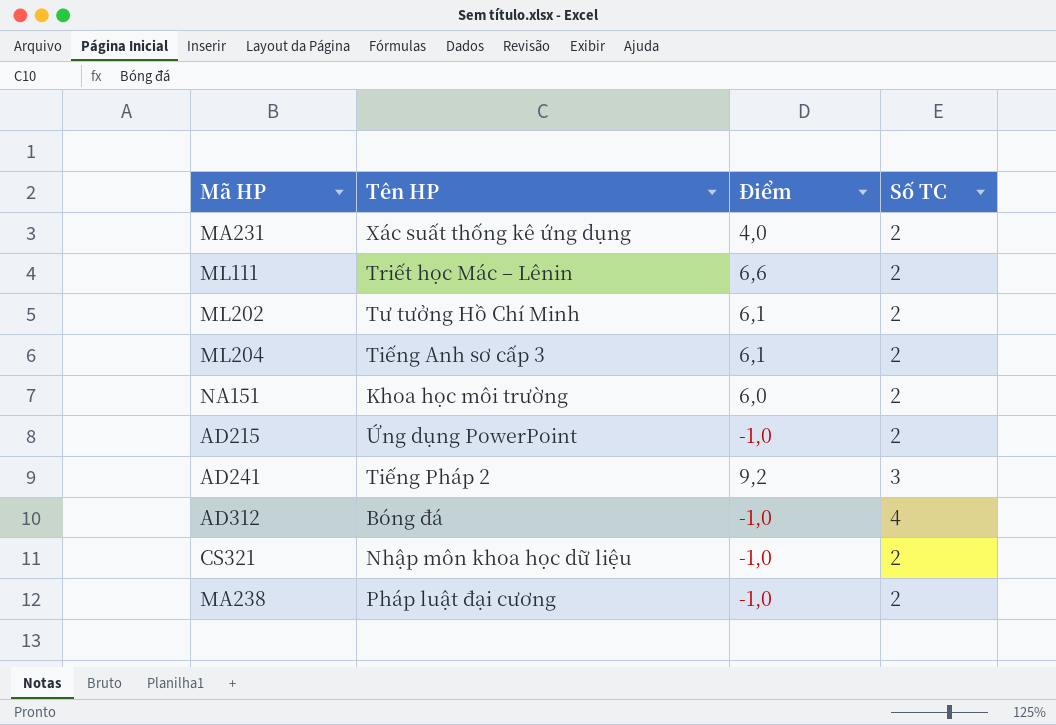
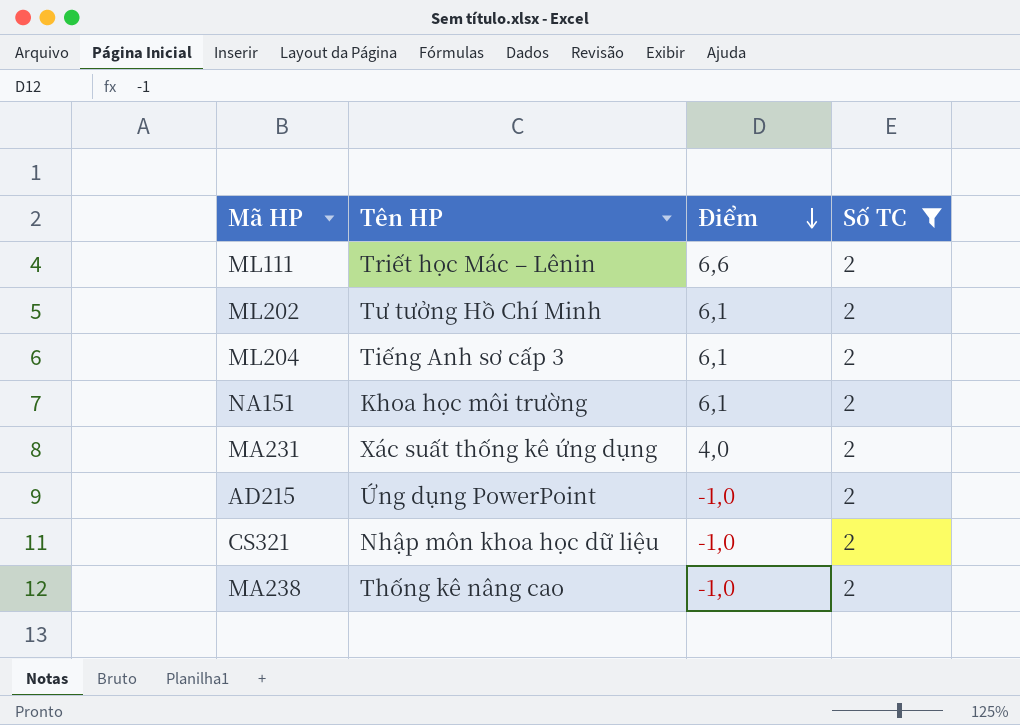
filter: none -> Số TC = 2
row order: none -> Điểm descending
NA151 | Điểm: 6,0 -> 6,1
MA238 | Tên HP: Pháp luật đại cương -> Thống kê nâng cao

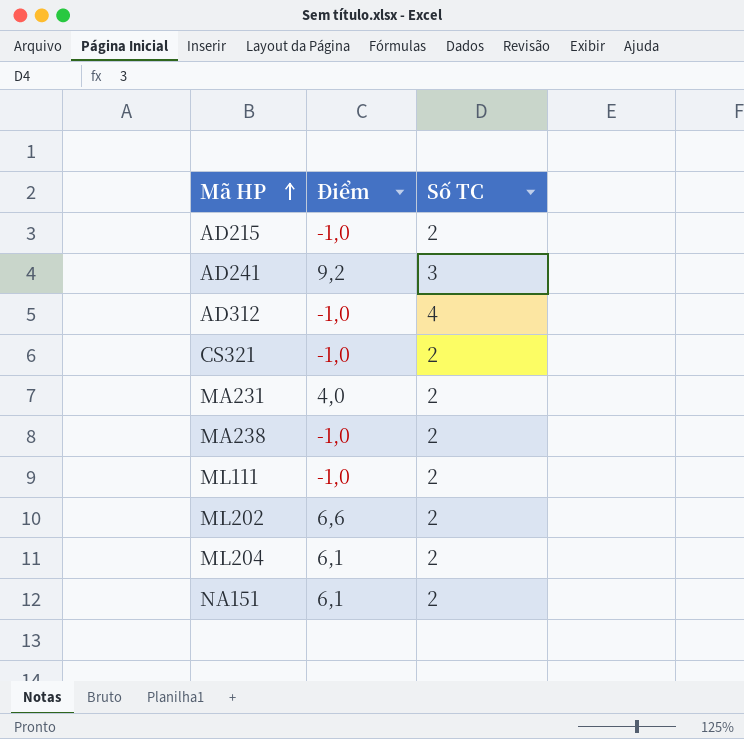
filter: Số TC = 2 -> none
row order: Điểm descending -> Mã HP ascending
column Tên HP | position: 2 -> none
ML111 | Điểm: 6,6 -> -1,0
ML202 | Điểm: 6,1 -> 6,6

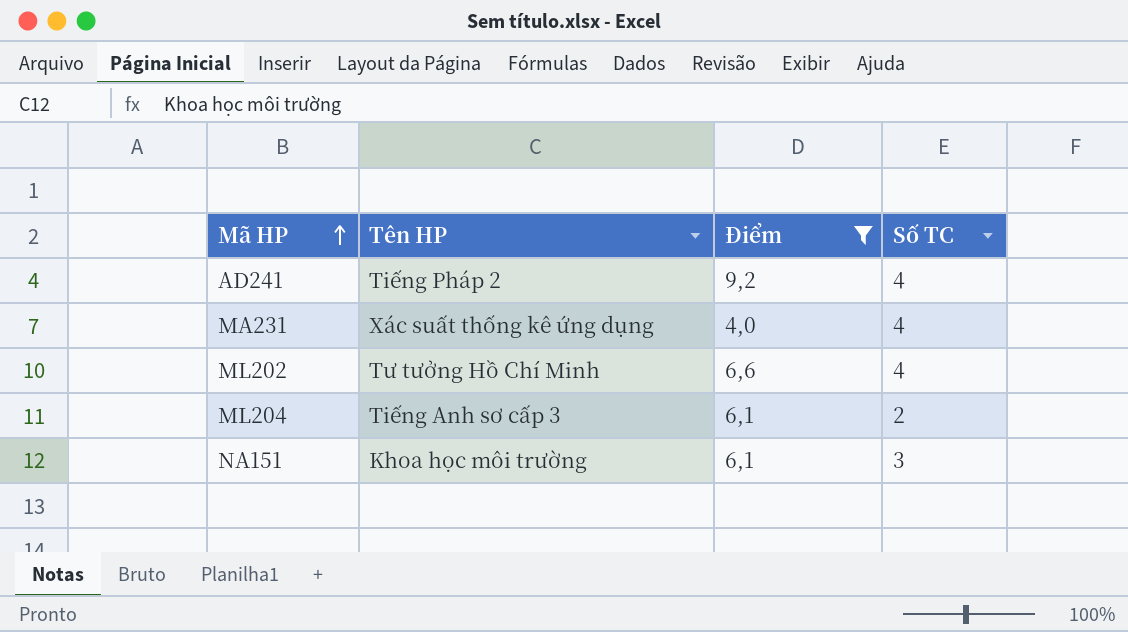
filter: none -> Điểm != -1,0
column Tên HP | position: none -> 2
AD241 | Số TC: 3 -> 4
MA231 | Số TC: 2 -> 4
ML202 | Số TC: 2 -> 4
NA151 | Số TC: 2 -> 3

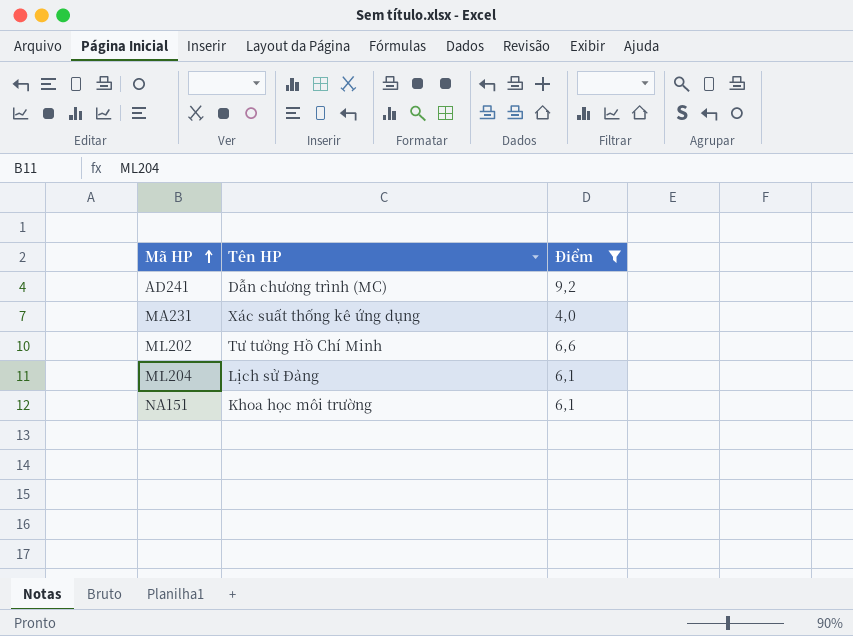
column Số TC | position: 4 -> none
AD241 | Tên HP: Tiếng Pháp 2 -> Dẫn chương trình (MC)
ML204 | Tên HP: Tiếng Anh sơ cấp 3 -> Lịch sử Đảng

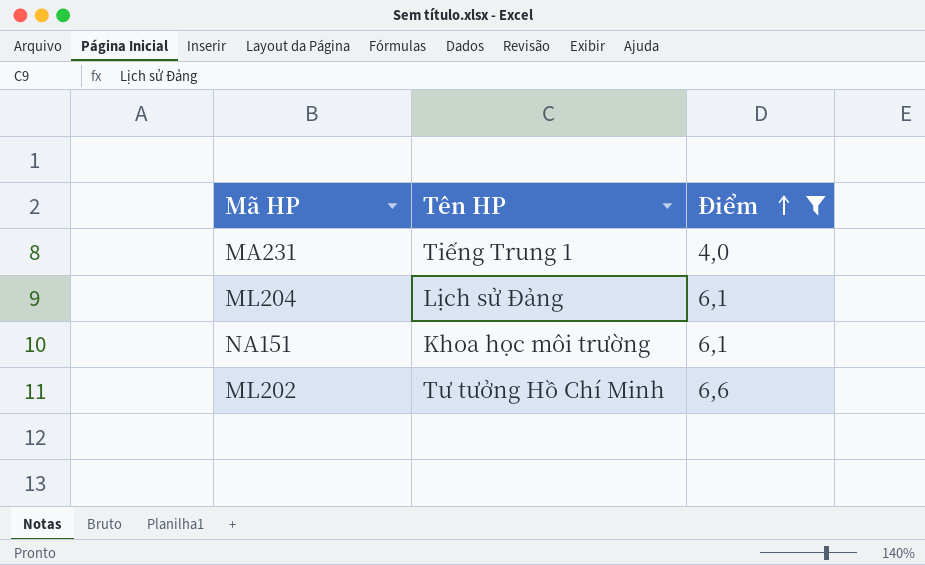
row order: Mã HP ascending -> Điểm ascending
row AD241: Dẫn chương trình (MC) | 9,2 -> none
MA231 | Tên HP: Xác suất thống kê ứng dụng -> Tiếng Trung 1

